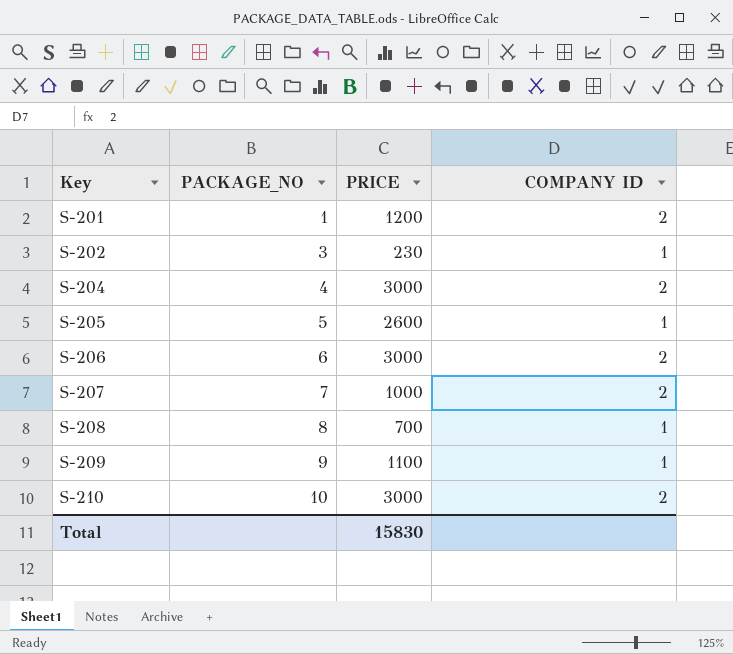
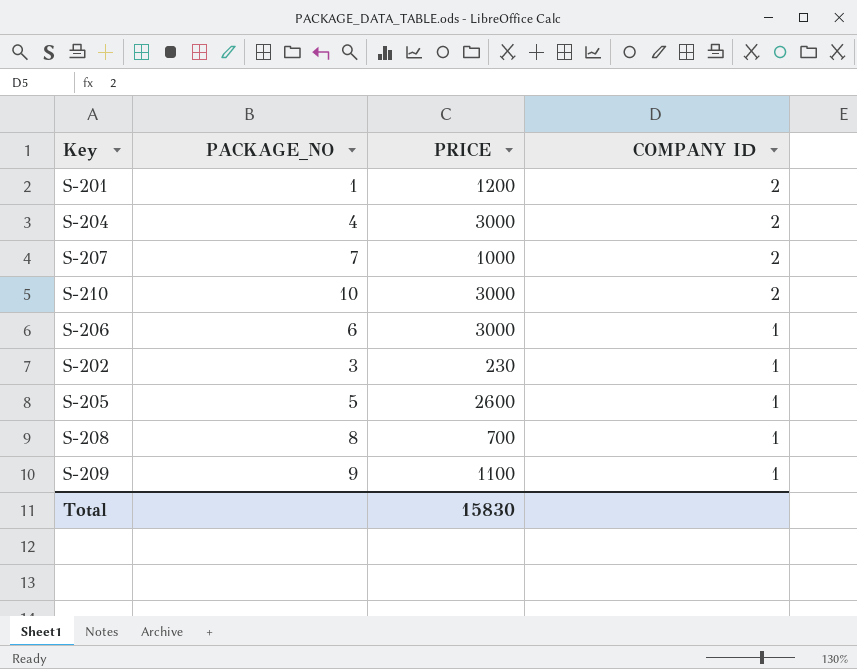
row order: Key ascending -> COMPANY ID descending
S-206 | COMPANY ID: 2 -> 1

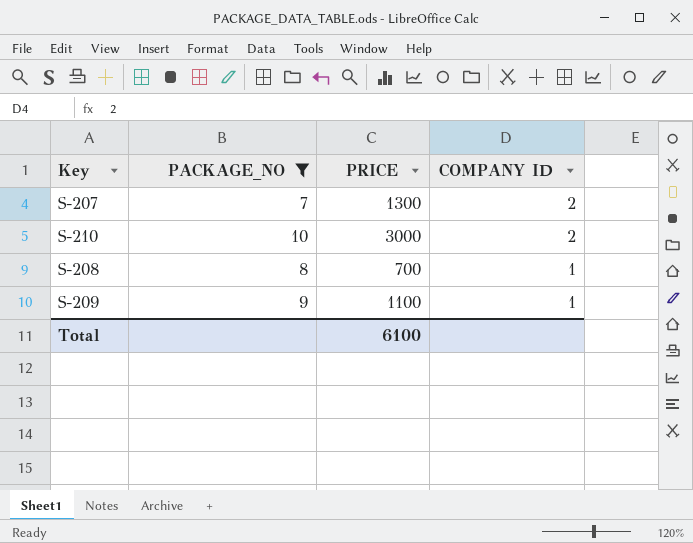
filter: none -> PACKAGE_NO >= 7
S-207 | PRICE: 1000 -> 1300
Total | PRICE: 15830 -> 6100

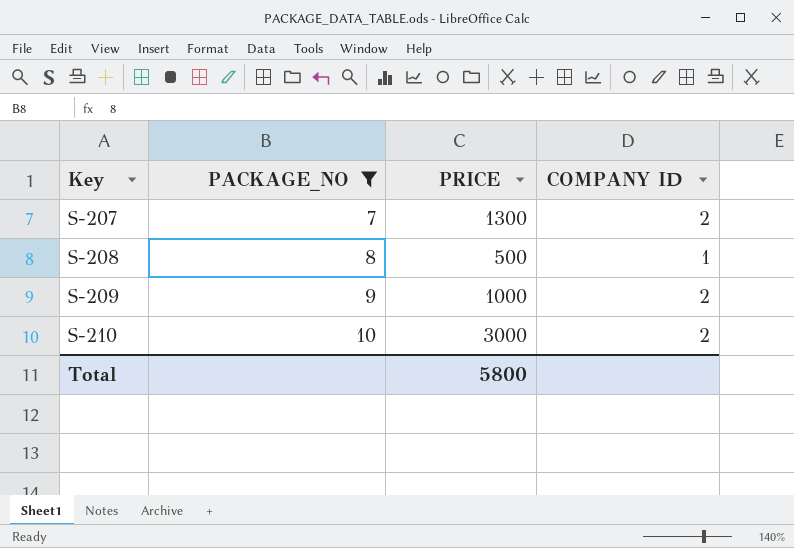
row order: COMPANY ID descending -> Key ascending
S-208 | PRICE: 700 -> 500
S-209 | PRICE: 1100 -> 1000
S-209 | COMPANY ID: 1 -> 2
Total | PRICE: 6100 -> 5800

